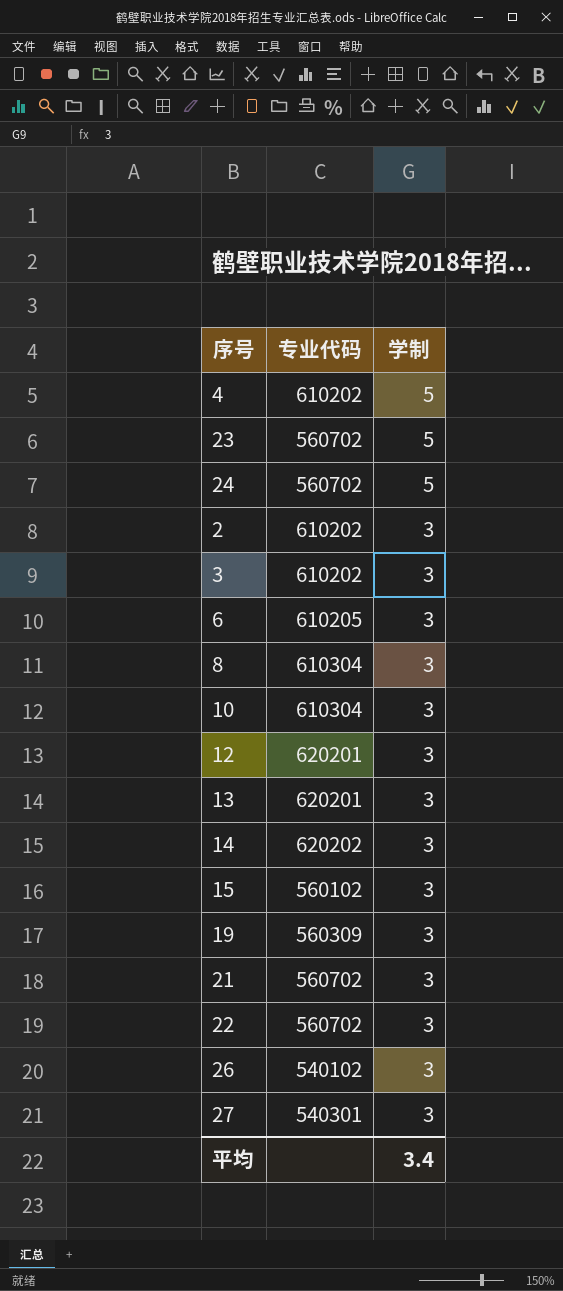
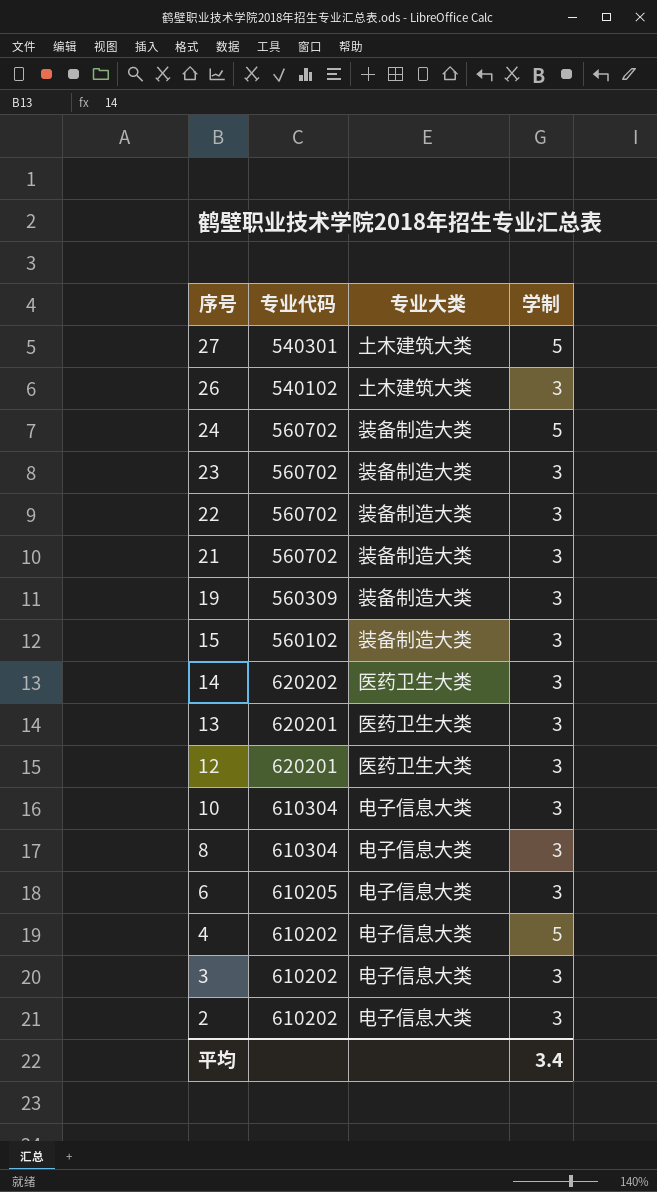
row order: 学制 descending -> 序号 descending
column 专业大类 | position: none -> 3
27 | 学制: 3 -> 5
23 | 学制: 5 -> 3

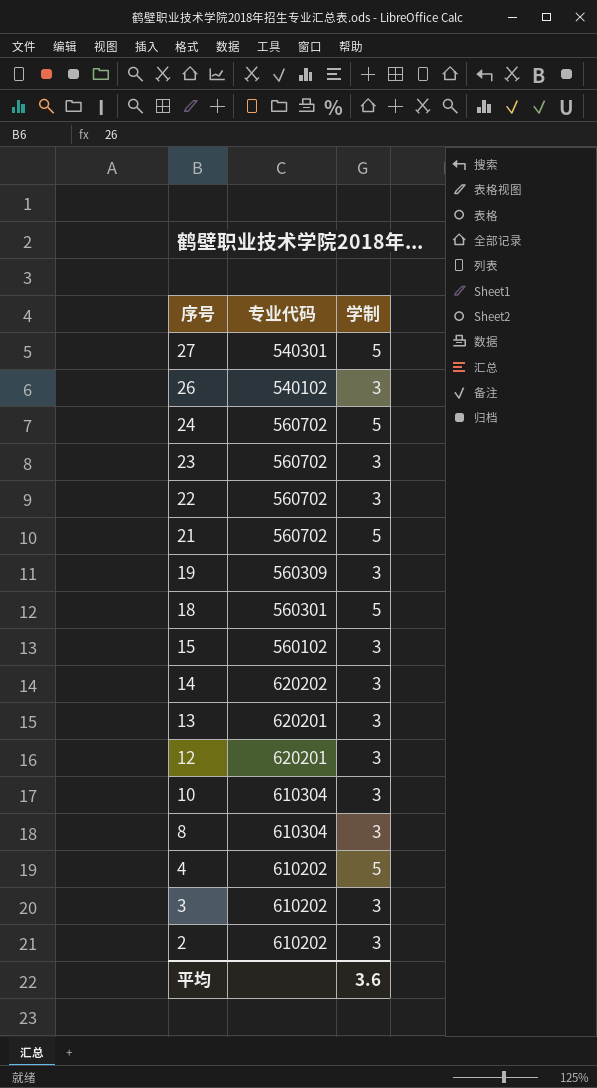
column 专业大类 | position: 3 -> none
row 6: 610205 | 电子信息大类 | 3 -> none
21 | 学制: 3 -> 5
row 18: none -> 560301 | 5
平均 | 学制: 3.4 -> 3.6

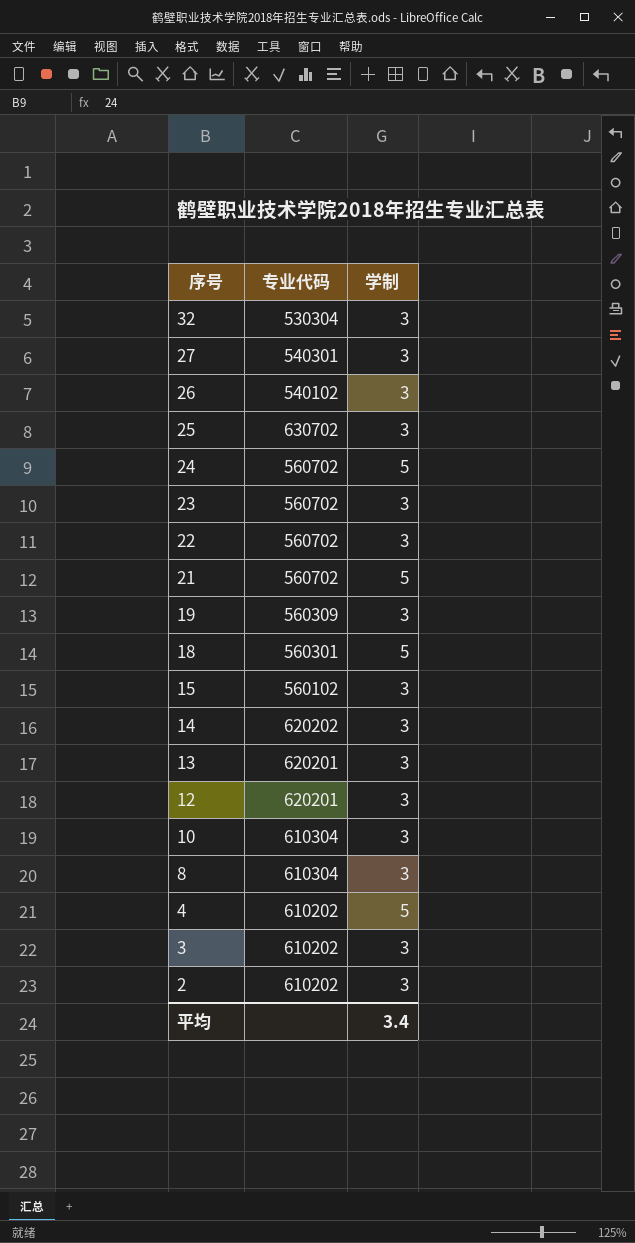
row 32: none -> 530304 | 3
27 | 学制: 5 -> 3
row 25: none -> 630702 | 3
平均 | 学制: 3.6 -> 3.4

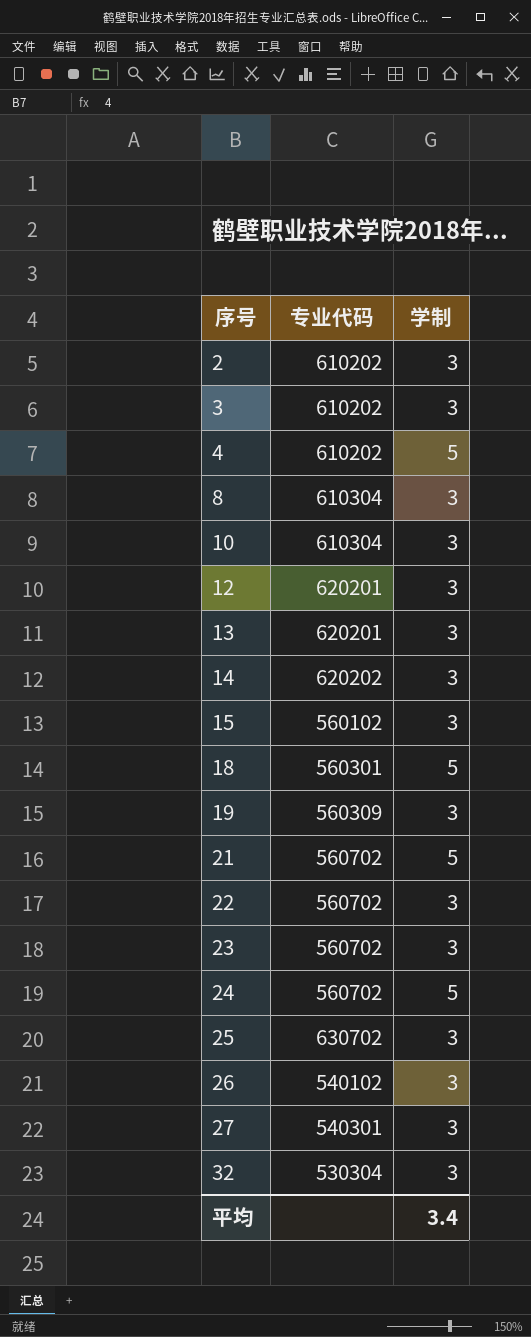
row order: 序号 descending -> 序号 ascending

